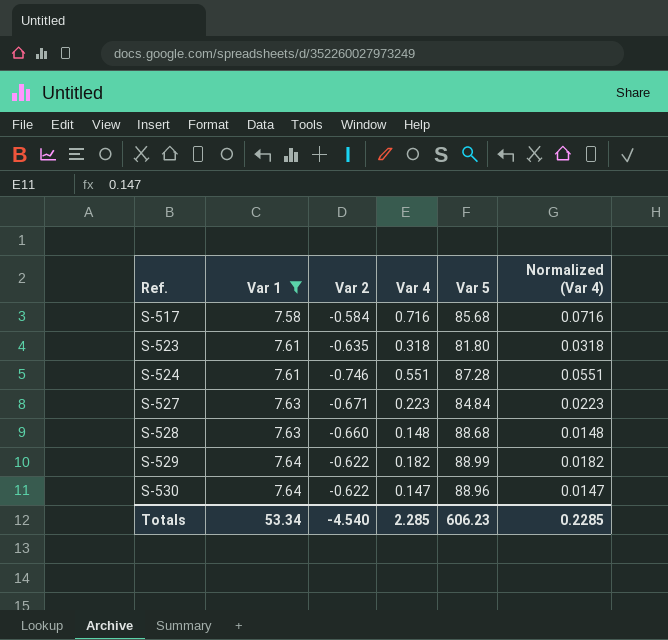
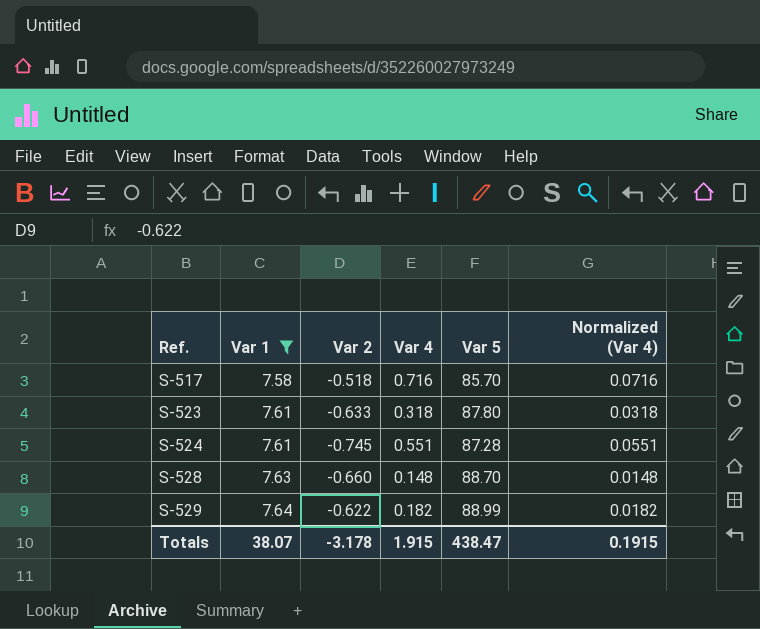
row S-527: 7.63 | -0.671 | 0.223 | 84.84 | 0.0223 -> none
row S-530: 7.64 | -0.622 | 0.147 | 88.96 | 0.0147 -> none
S-517 | Var 2: -0.584 -> -0.518
S-517 | Var 5: 85.68 -> 85.70
S-523 | Var 2: -0.635 -> -0.633
S-523 | Var 5: 81.80 -> 87.80
S-524 | Var 2: -0.746 -> -0.745
S-528 | Var 5: 88.68 -> 88.70
Totals | Var 1: 53.34 -> 38.07
Totals | Var 2: -4.540 -> -3.178
Totals | Var 4: 2.285 -> 1.915
Totals | Var 5: 606.23 -> 438.47
Totals | Normalized (Var 4): 0.2285 -> 0.1915

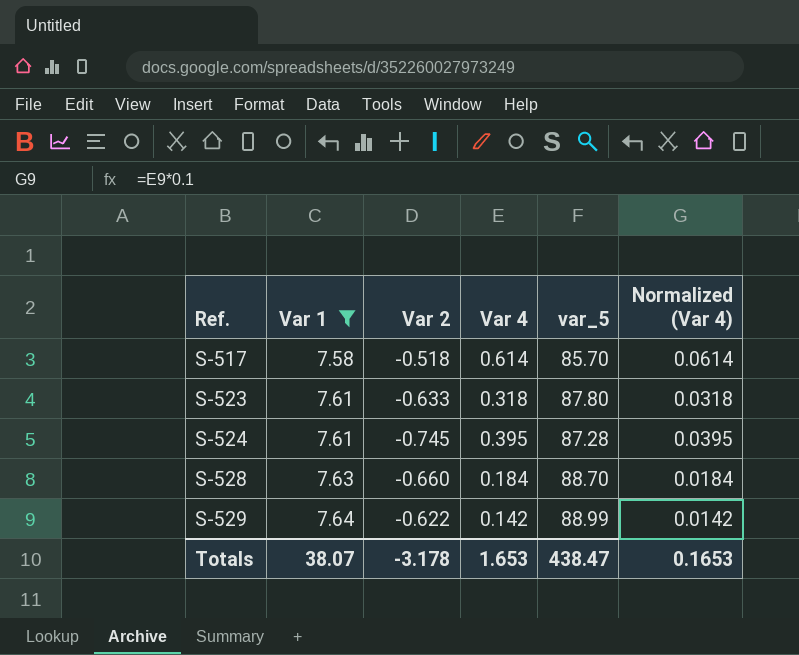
column name: Var 5 -> var_5
S-517 | Var 4: 0.716 -> 0.614
S-517 | Normalized (Var 4): 0.0716 -> 0.0614
S-524 | Var 4: 0.551 -> 0.395
S-524 | Normalized (Var 4): 0.0551 -> 0.0395
S-528 | Var 4: 0.148 -> 0.184
S-528 | Normalized (Var 4): 0.0148 -> 0.0184
S-529 | Var 4: 0.182 -> 0.142
S-529 | Normalized (Var 4): 0.0182 -> 0.0142
Totals | Var 4: 1.915 -> 1.653
Totals | Normalized (Var 4): 0.1915 -> 0.1653

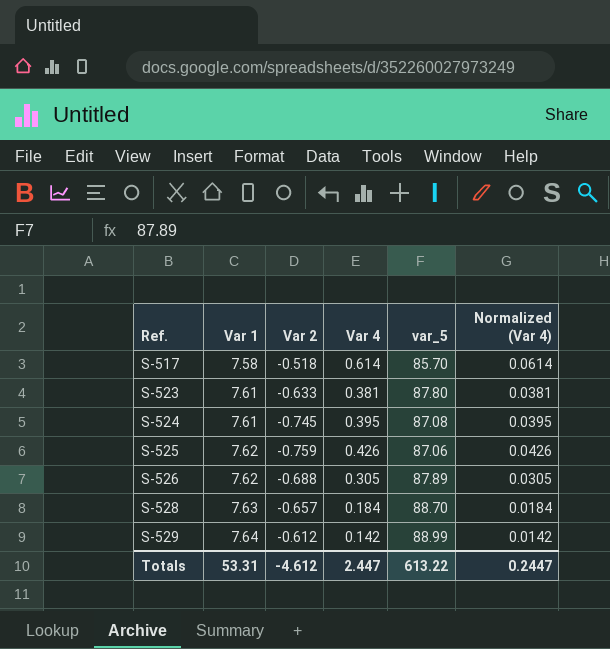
filter: Var 1 != 7.62 -> none
S-523 | Var 4: 0.318 -> 0.381
S-523 | Normalized (Var 4): 0.0318 -> 0.0381
S-524 | var_5: 87.28 -> 87.08
S-528 | Var 2: -0.660 -> -0.657
S-529 | Var 2: -0.622 -> -0.612
Totals | Var 1: 38.07 -> 53.31
Totals | Var 2: -3.178 -> -4.612
Totals | Var 4: 1.653 -> 2.447
Totals | var_5: 438.47 -> 613.22
Totals | Normalized (Var 4): 0.1653 -> 0.2447

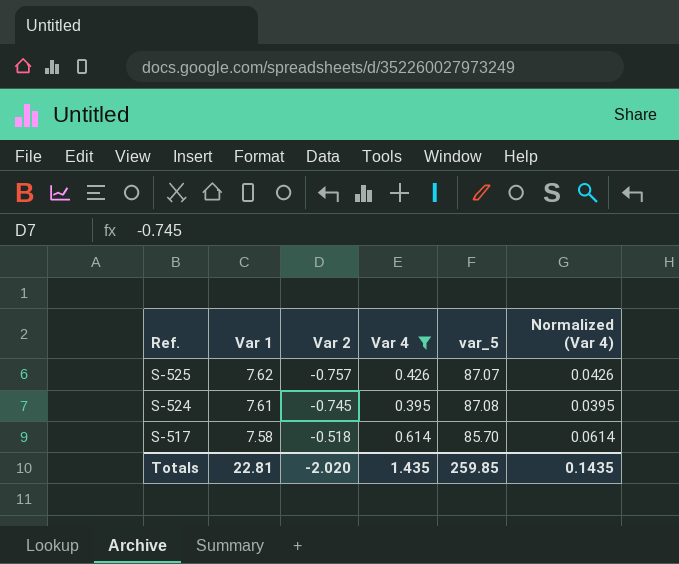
filter: none -> Var 4 >= 0.395
row order: Ref. ascending -> Ref. descending
S-525 | Var 2: -0.759 -> -0.757
S-525 | var_5: 87.06 -> 87.07
Totals | Var 1: 53.31 -> 22.81
Totals | Var 2: -4.612 -> -2.020
Totals | Var 4: 2.447 -> 1.435
Totals | var_5: 613.22 -> 259.85
Totals | Normalized (Var 4): 0.2447 -> 0.1435

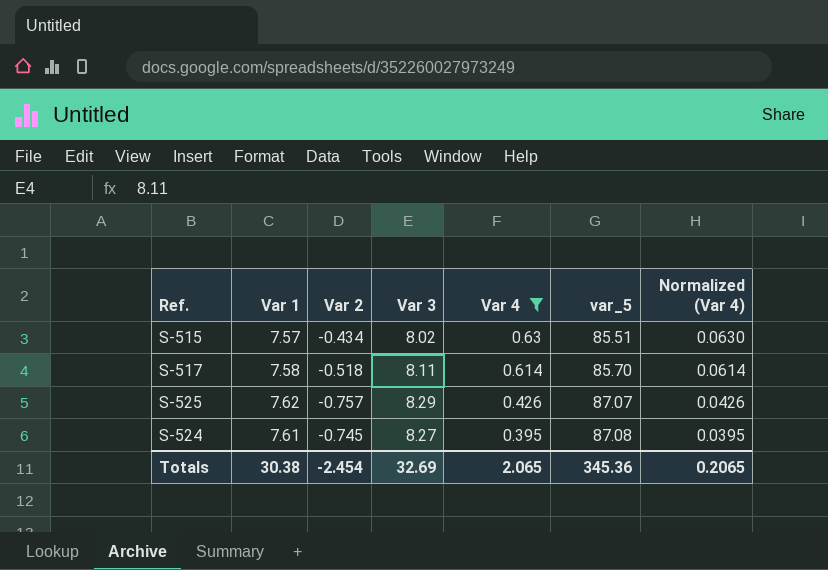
row order: Ref. descending -> Var 4 descending
column Var 3 | position: none -> 4
row S-515: none -> 7.57 | -0.434 | 8.02 | 0.63 | 85.51 | 0.0630
Totals | Var 1: 22.81 -> 30.38
Totals | Var 2: -2.020 -> -2.454
Totals | Var 4: 1.435 -> 2.065
Totals | var_5: 259.85 -> 345.36
Totals | Normalized (Var 4): 0.1435 -> 0.2065

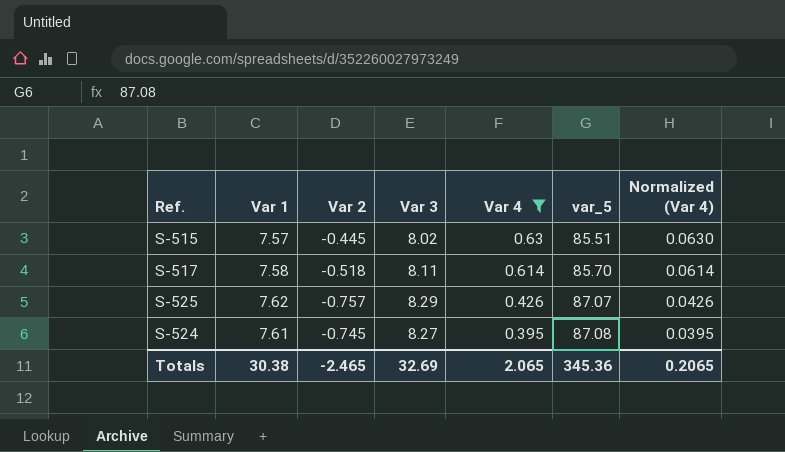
S-515 | Var 2: -0.434 -> -0.445
Totals | Var 2: -2.454 -> -2.465

